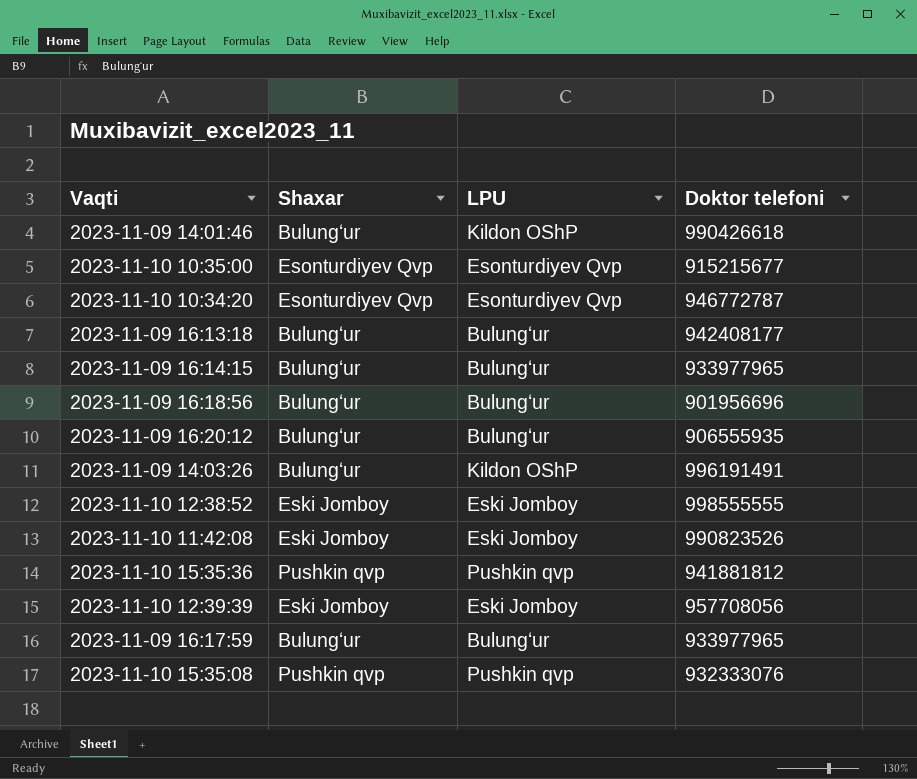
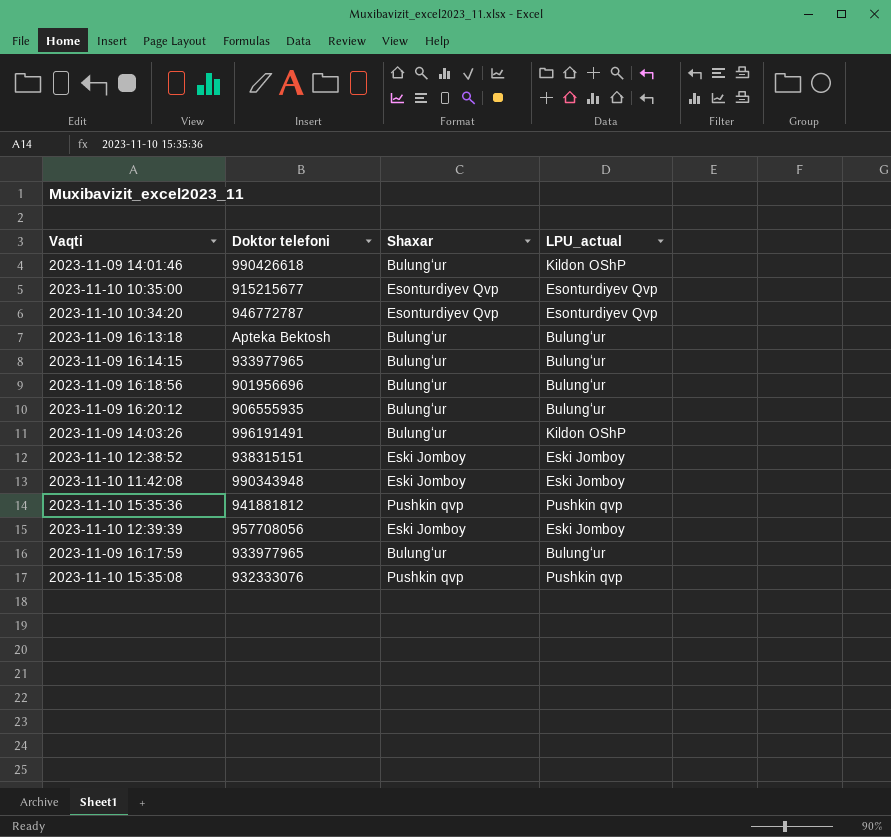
column Doktor telefoni | position: 4 -> 2
column name: LPU -> LPU_actual
2023-11-09 16:13:18 | Doktor telefoni: 942408177 -> Apteka Bektosh
2023-11-10 12:38:52 | Doktor telefoni: 998555555 -> 938315151
2023-11-10 11:42:08 | Doktor telefoni: 990823526 -> 990343948

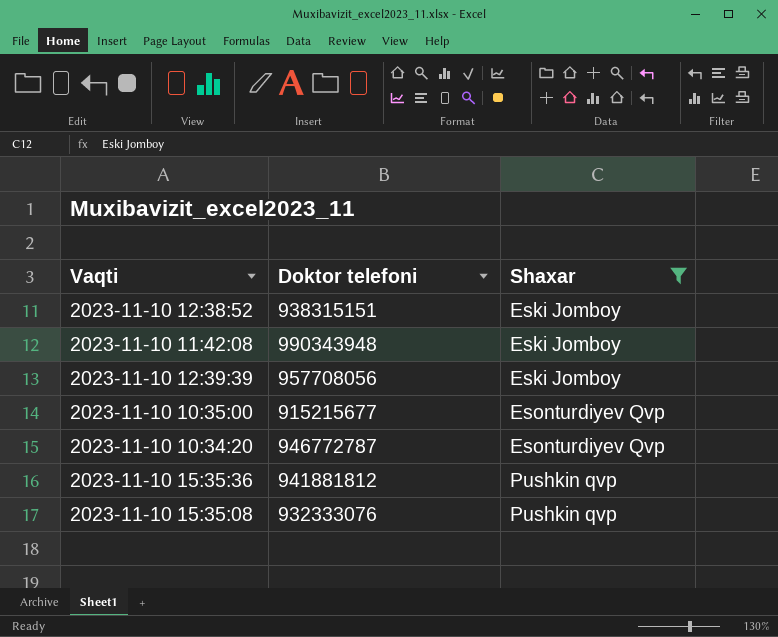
filter: none -> Shaxar != Bulungʻur
row order: none -> Shaxar ascending
column LPU_actual | position: 4 -> none

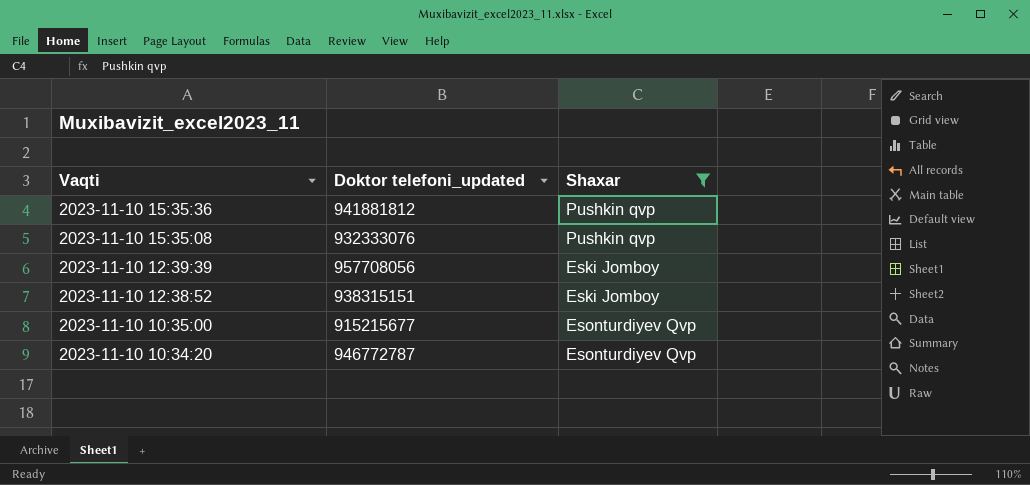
row order: Shaxar ascending -> Vaqti descending
column name: Doktor telefoni -> Doktor telefoni_updated
row 2023-11-10 11:42:08: 990343948 | Eski Jomboy -> none

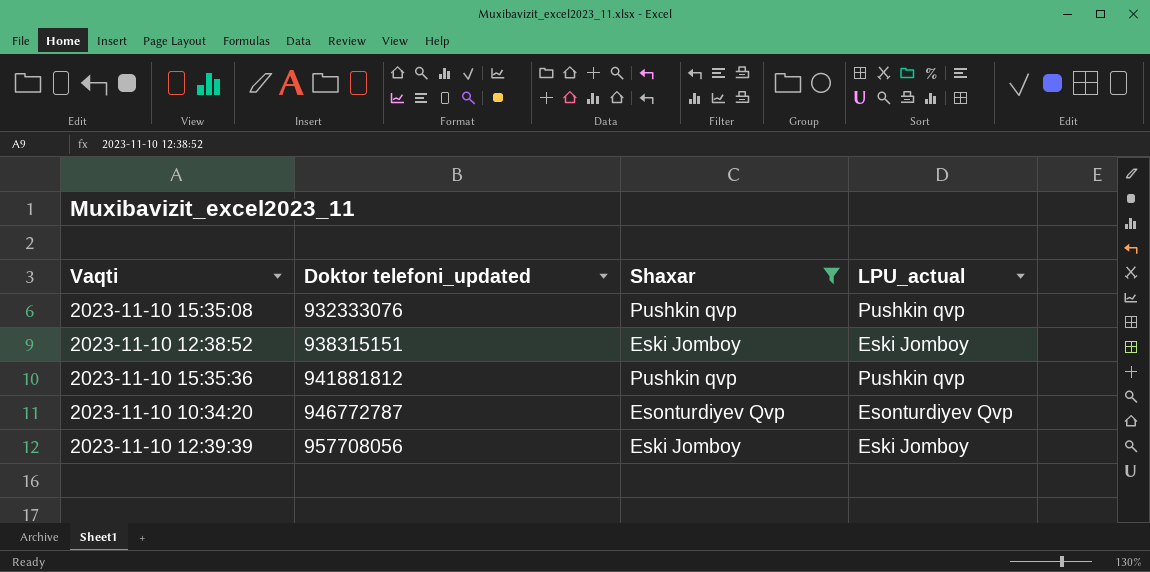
row order: Vaqti descending -> Doktor telefoni_updated ascending
column LPU_actual | position: none -> 4
row 2023-11-10 10:35:00: 915215677 | Esonturdiyev Qvp -> none

